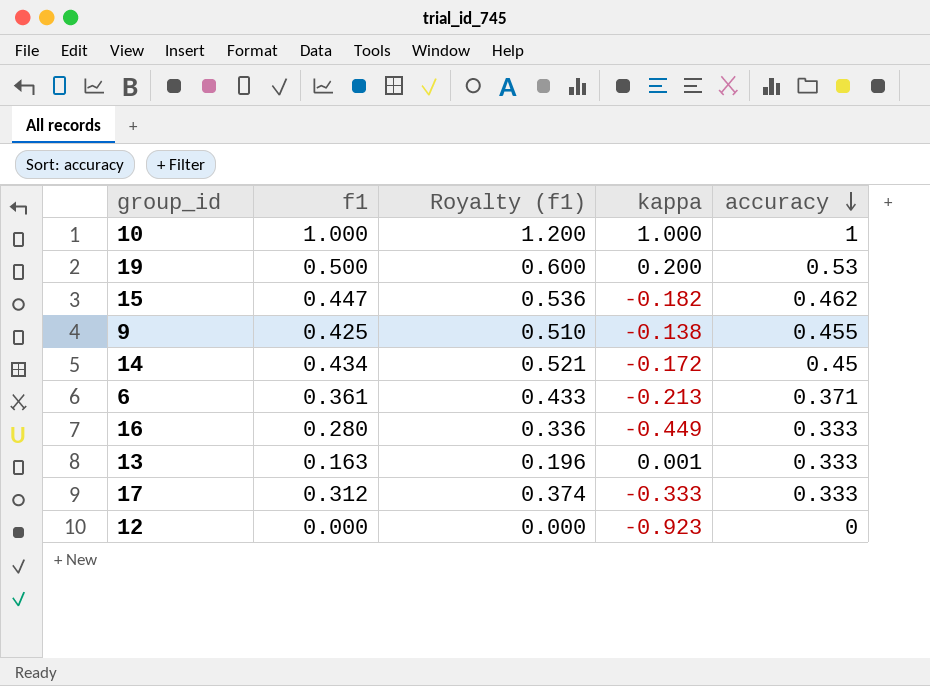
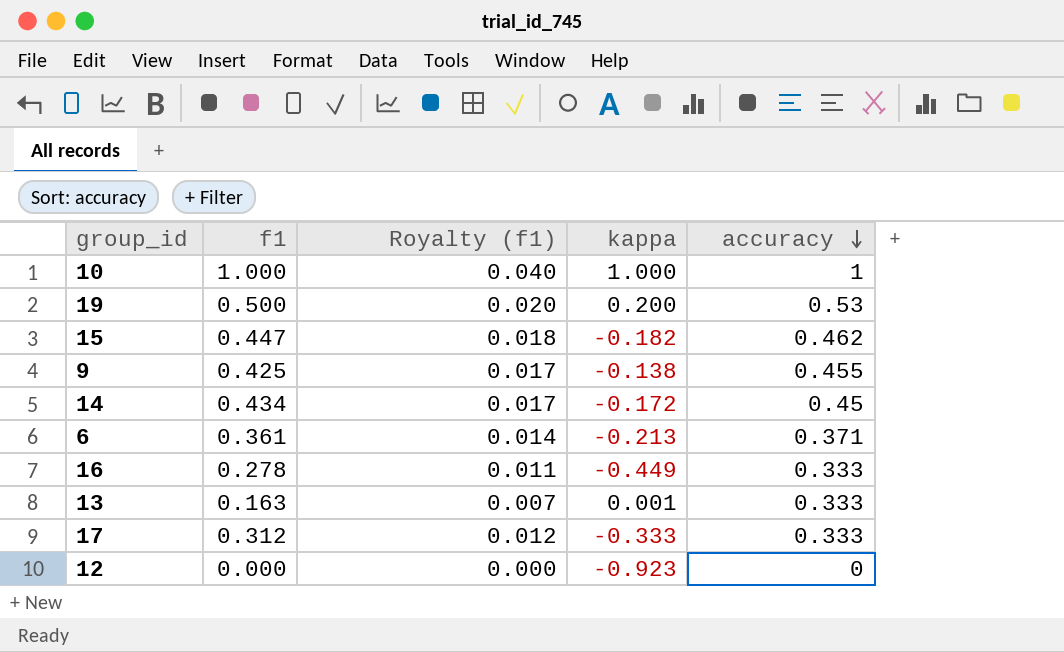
column Royalty (f1) | formula: [f1] * 1.2 -> [f1] * 0.04
16 | f1: 0.280 -> 0.278

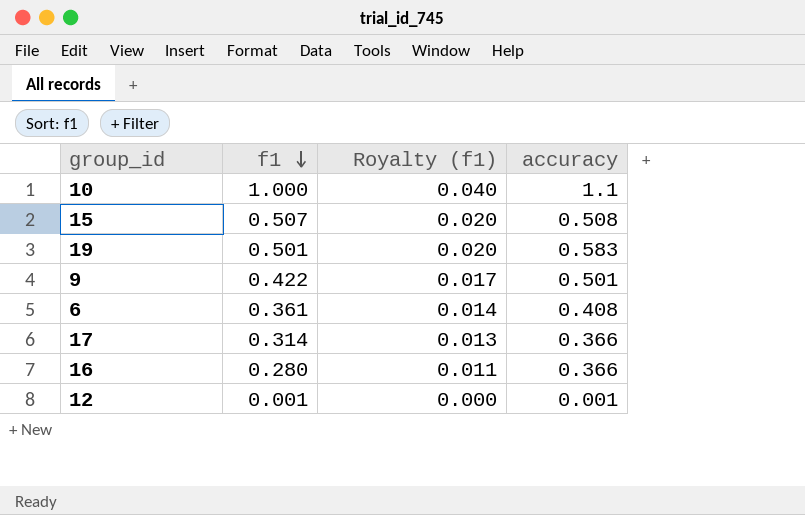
row order: accuracy descending -> f1 descending
column kappa | position: 4 -> none
row 14: 0.434 | 0.017 | -0.172 | 0.45 -> none
row 13: 0.163 | 0.007 | 0.001 | 0.333 -> none
10 | accuracy: 1 -> 1.1
15 | f1: 0.447 -> 0.507
15 | Royalty (f1): 0.018 -> 0.020
15 | accuracy: 0.462 -> 0.508
19 | f1: 0.500 -> 0.501
19 | accuracy: 0.53 -> 0.583
9 | f1: 0.425 -> 0.422
9 | accuracy: 0.455 -> 0.501
6 | accuracy: 0.371 -> 0.408
17 | f1: 0.312 -> 0.314
17 | Royalty (f1): 0.012 -> 0.013
17 | accuracy: 0.333 -> 0.366
16 | f1: 0.278 -> 0.280
16 | accuracy: 0.333 -> 0.366
12 | f1: 0.000 -> 0.001
12 | accuracy: 0 -> 0.001

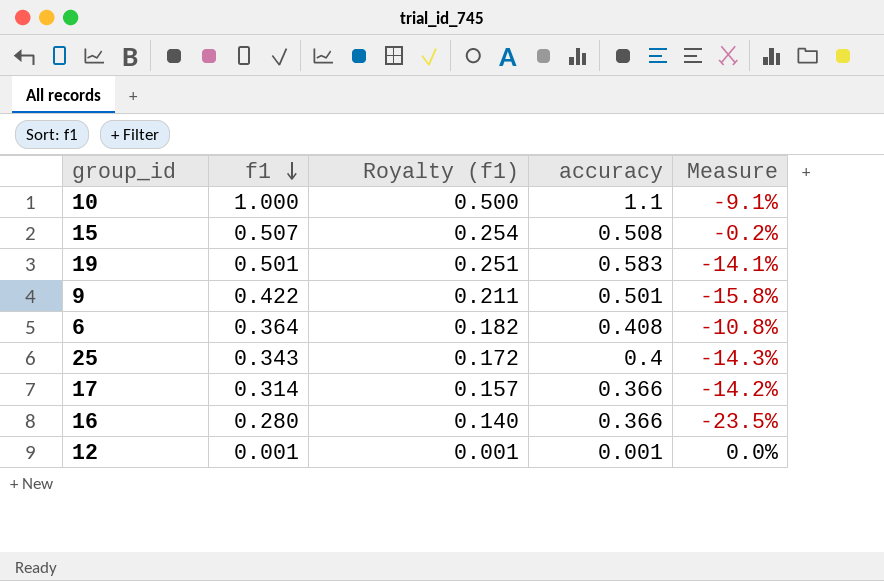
column Royalty (f1) | formula: [f1] * 0.04 -> [f1] * 0.5
column Measure | formula: none -> ([f1] - [accuracy]) / [accuracy]
6 | f1: 0.361 -> 0.364
row 25: none -> 0.343 | 0.172 | 0.4 | -14.3%

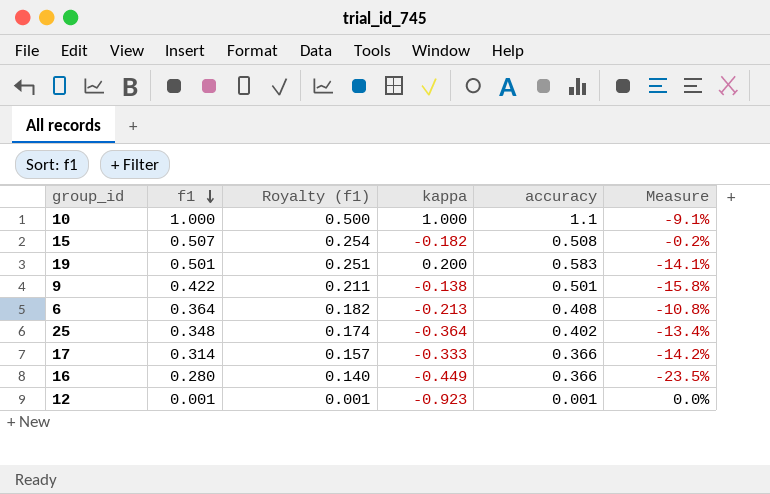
column kappa | position: none -> 4
25 | f1: 0.343 -> 0.348
25 | Royalty (f1): 0.172 -> 0.174
25 | accuracy: 0.4 -> 0.402
25 | Measure: -14.3% -> -13.4%

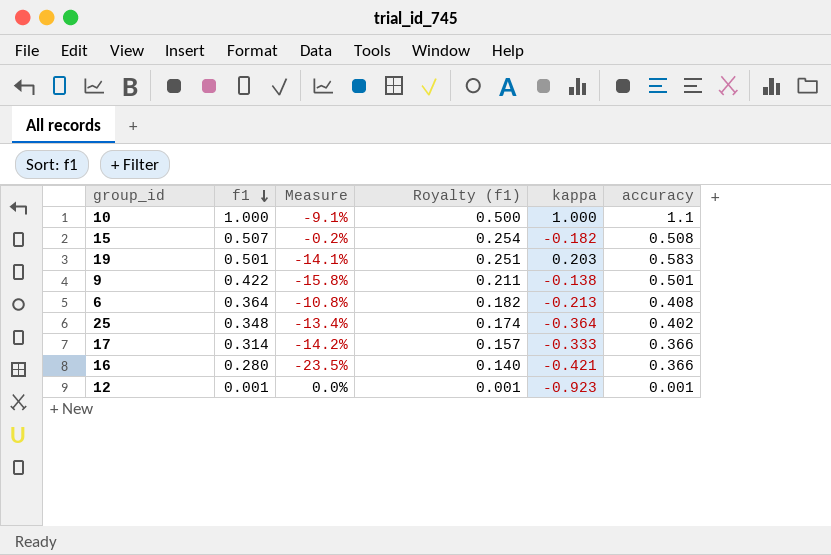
column Measure | position: 6 -> 3
19 | kappa: 0.200 -> 0.203
16 | kappa: -0.449 -> -0.421

